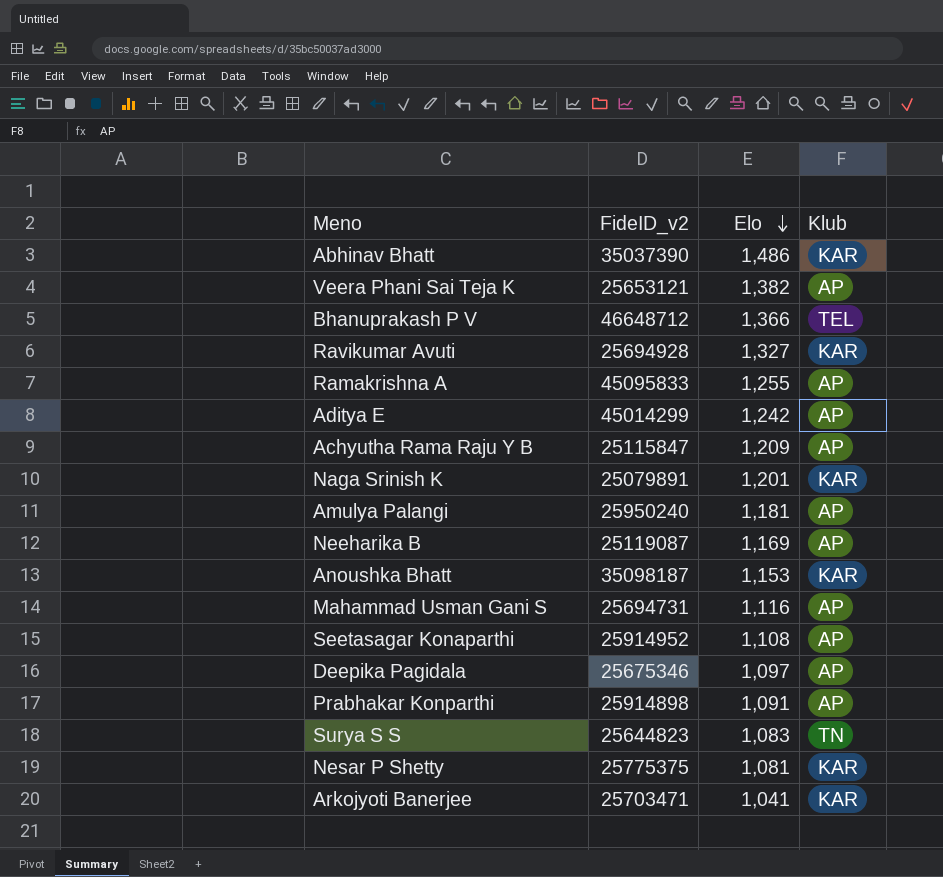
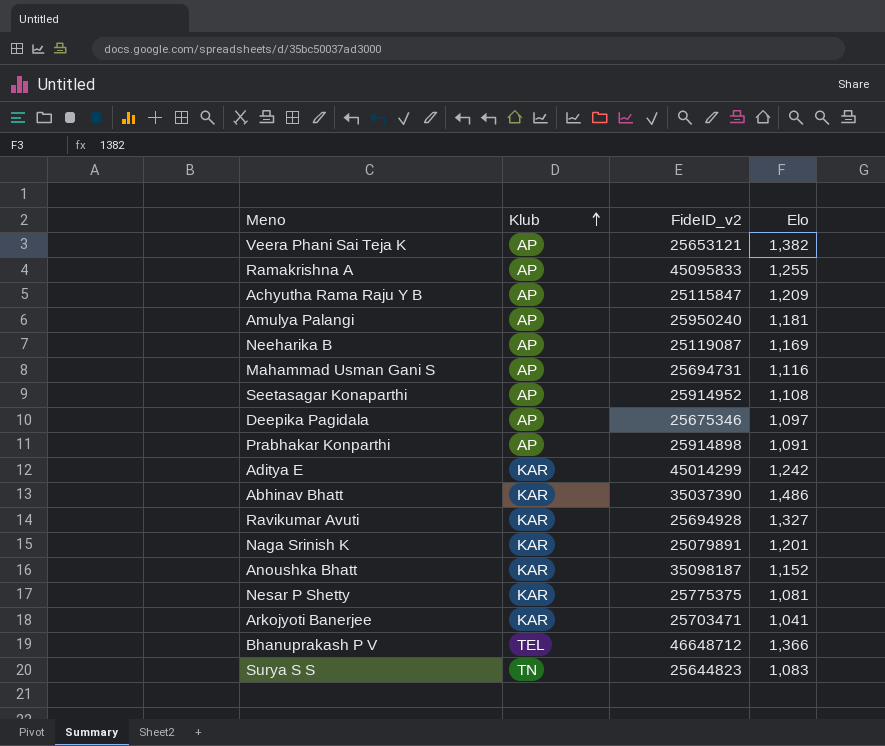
row order: Elo descending -> Klub ascending
column Klub | position: 4 -> 2
Aditya E | Klub: AP -> KAR
Anoushka Bhatt | Elo: 1,153 -> 1,152

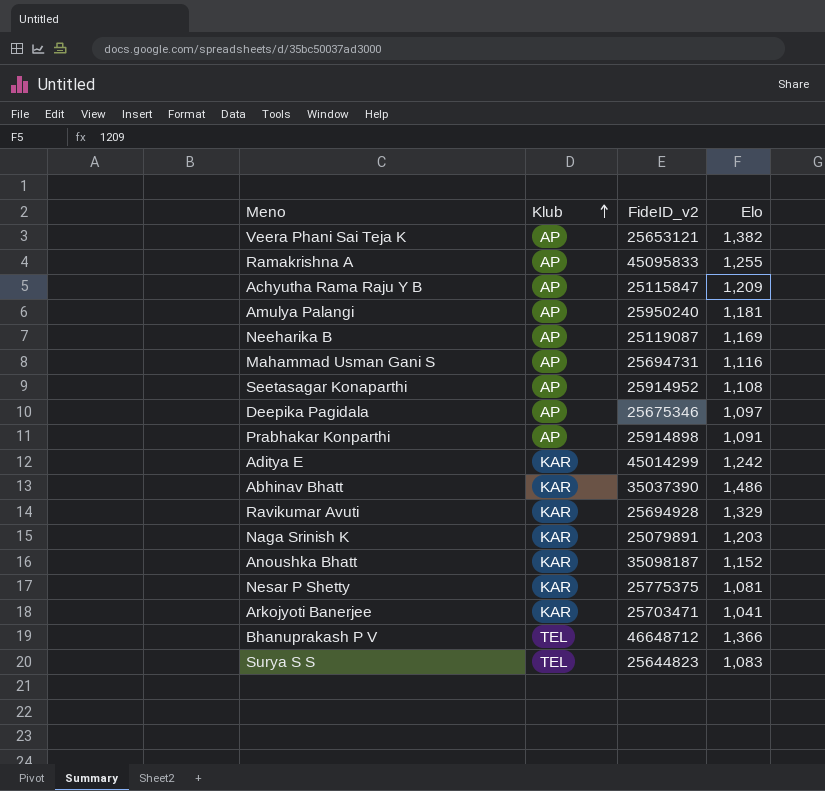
Ravikumar Avuti | Elo: 1,327 -> 1,329
Naga Srinish K | Elo: 1,201 -> 1,203
Surya S S | Klub: TN -> TEL

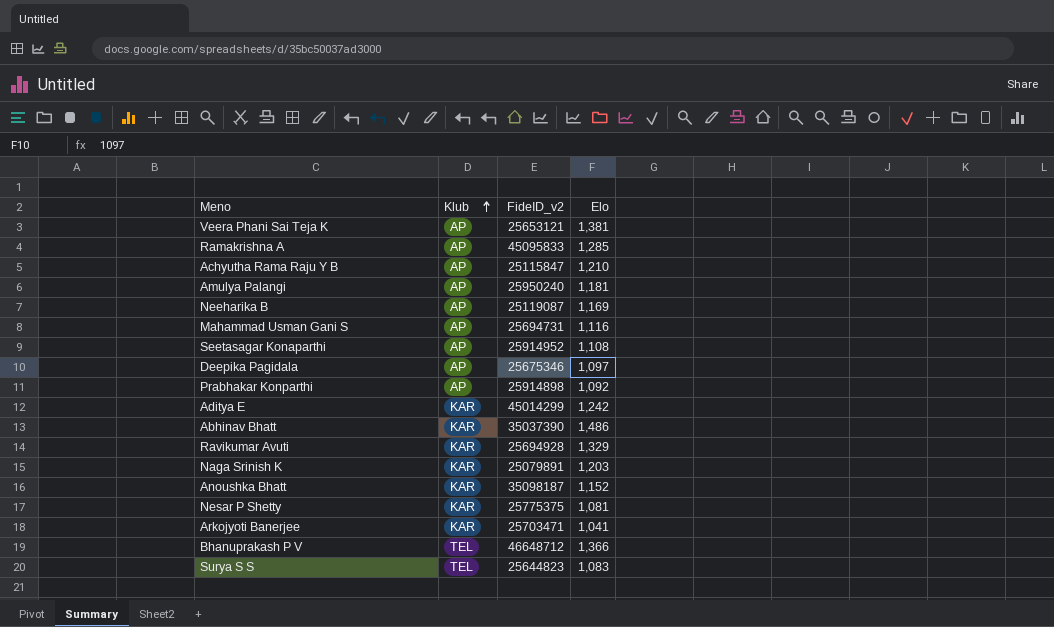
Veera Phani Sai Teja K | Elo: 1,382 -> 1,381
Ramakrishna A | Elo: 1,255 -> 1,285
Achyutha Rama Raju Y B | Elo: 1,209 -> 1,210
Prabhakar Konparthi | Elo: 1,091 -> 1,092

